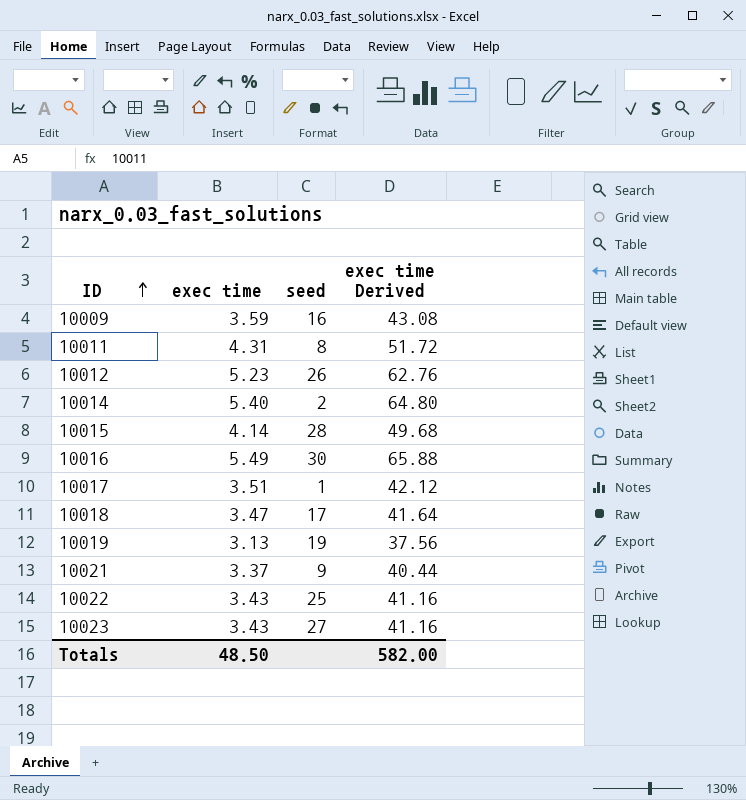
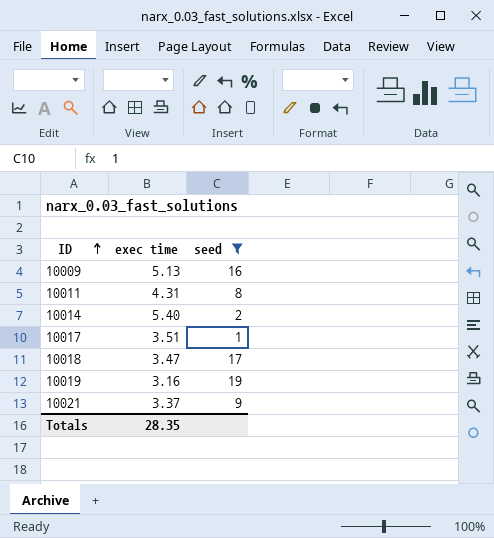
filter: none -> seed <= 19
column exec time Derived | formula: [exec time] * 12 -> none
10009 | exec time: 3.59 -> 5.13
10019 | exec time: 3.13 -> 3.16
Totals | exec time: 48.50 -> 28.35

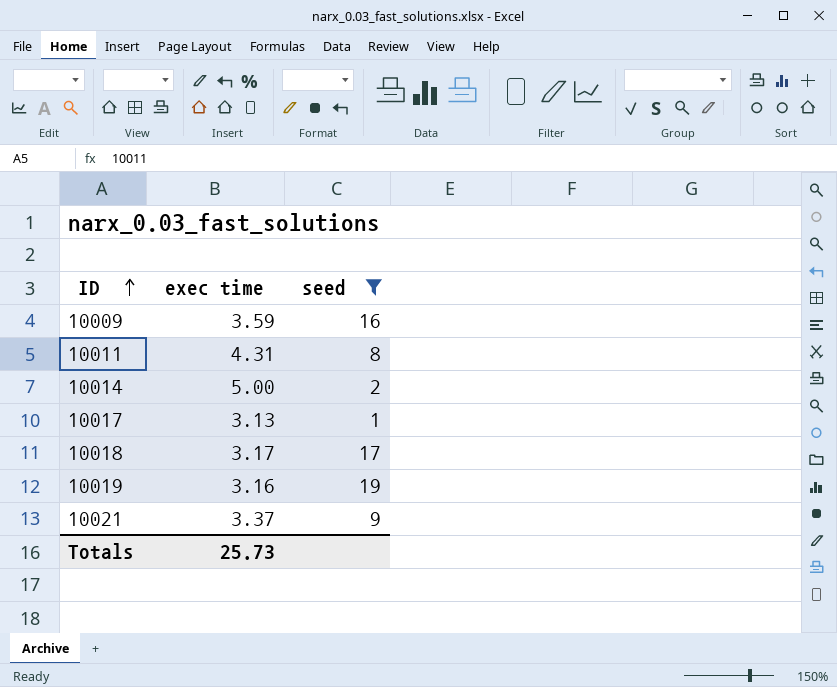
10009 | exec time: 5.13 -> 3.59
10014 | exec time: 5.40 -> 5.00
10017 | exec time: 3.51 -> 3.13
10018 | exec time: 3.47 -> 3.17
Totals | exec time: 28.35 -> 25.73

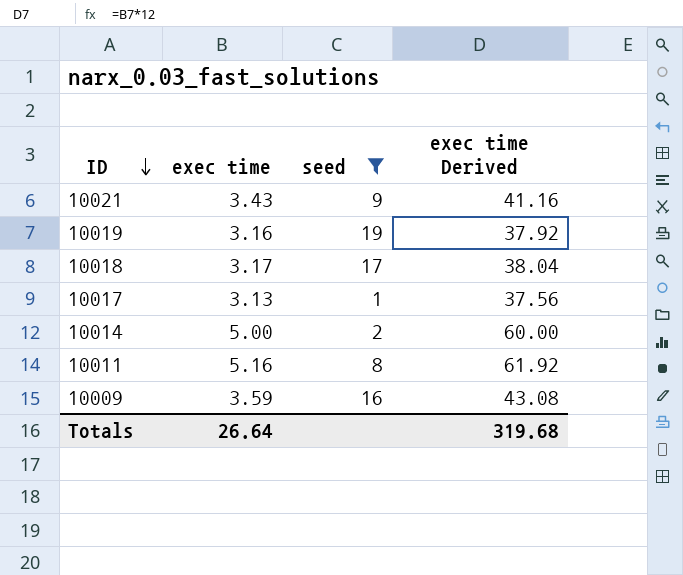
row order: ID ascending -> ID descending
column exec time Derived | formula: none -> [exec time] * 12
10021 | exec time: 3.37 -> 3.43
10011 | exec time: 4.31 -> 5.16
Totals | exec time: 25.73 -> 26.64

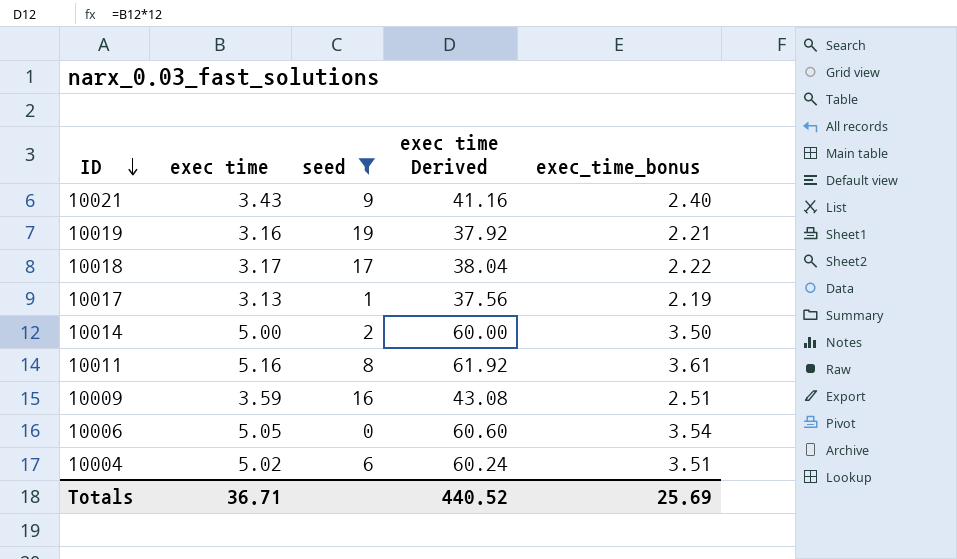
column exec_time_bonus | formula: none -> [exec time] * 0.7
row 10006: none -> 5.05 | 0 | 60.60 | 3.54
row 10004: none -> 5.02 | 6 | 60.24 | 3.51
Totals | exec time: 26.64 -> 36.71
Totals | exec time Derived: 319.68 -> 440.52

